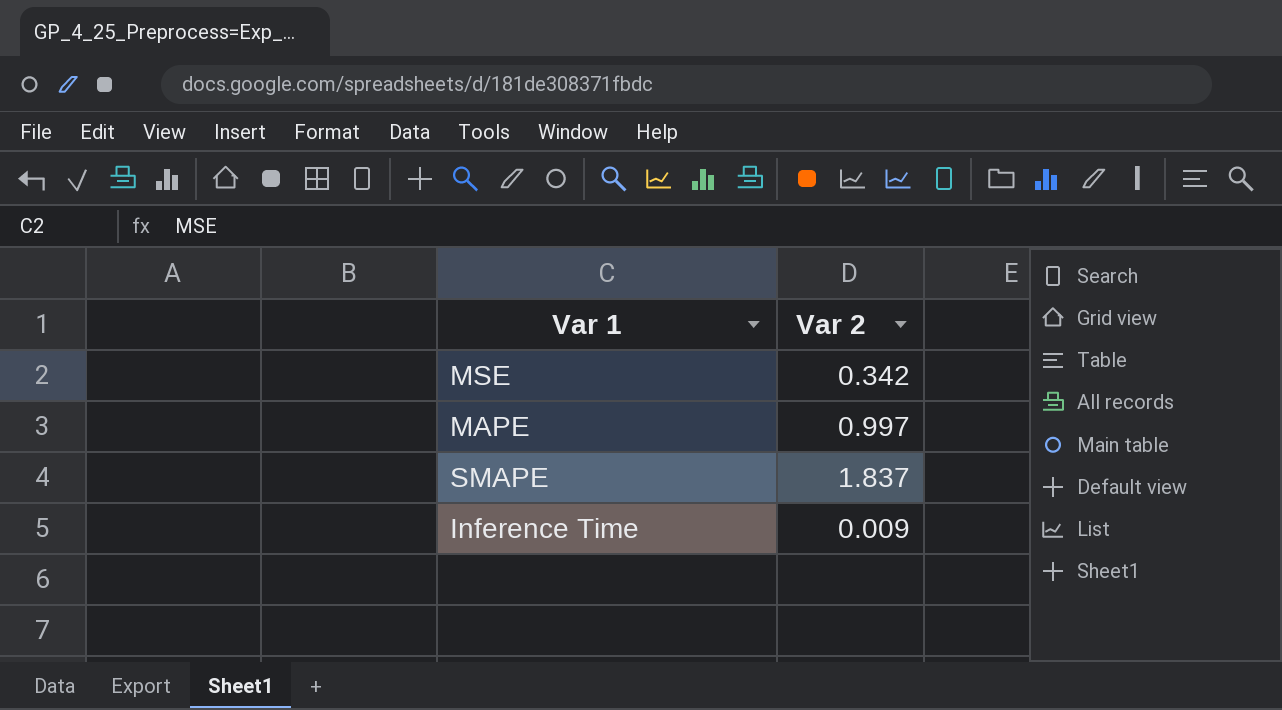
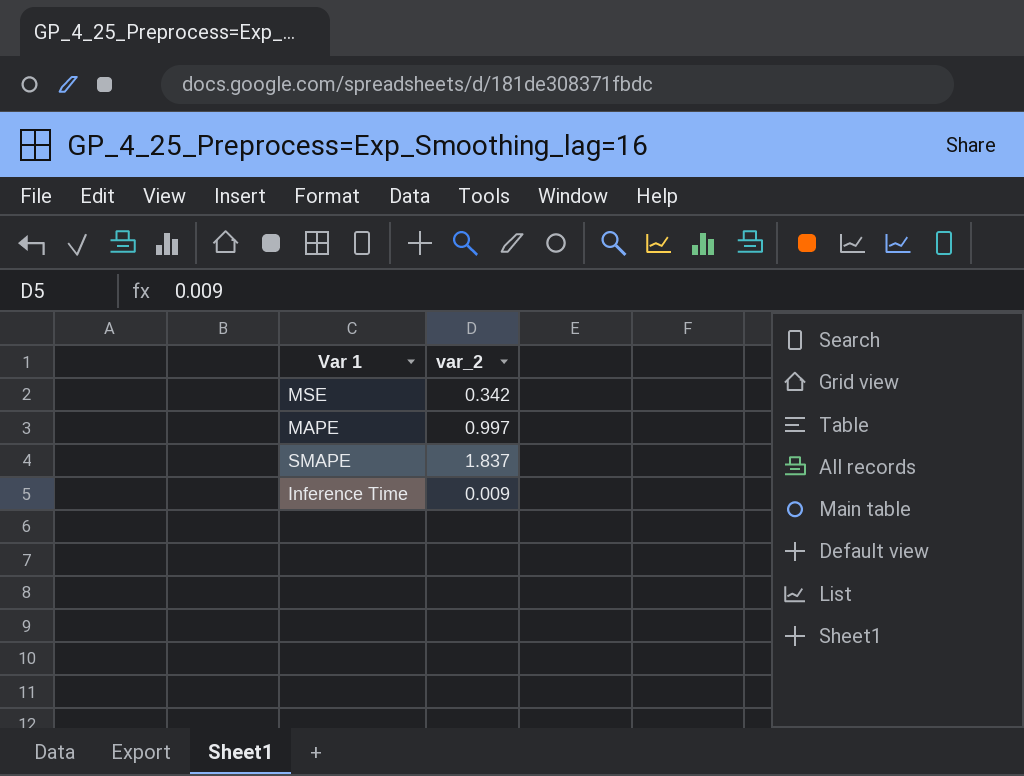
column name: Var 2 -> var_2

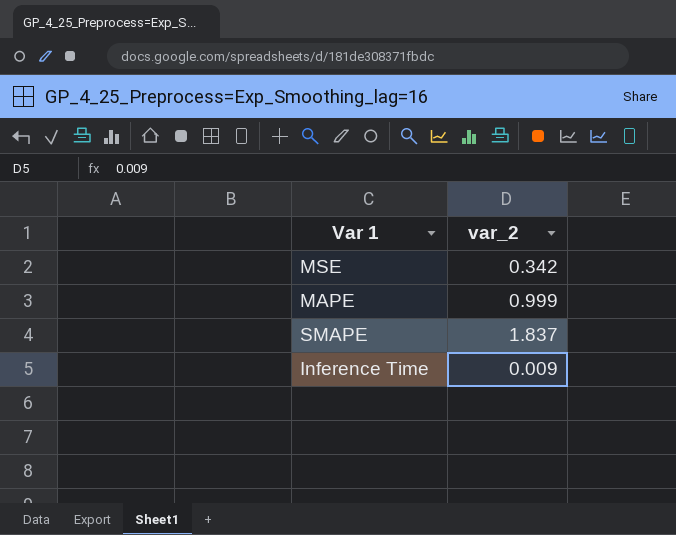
MAPE | var_2: 0.997 -> 0.999

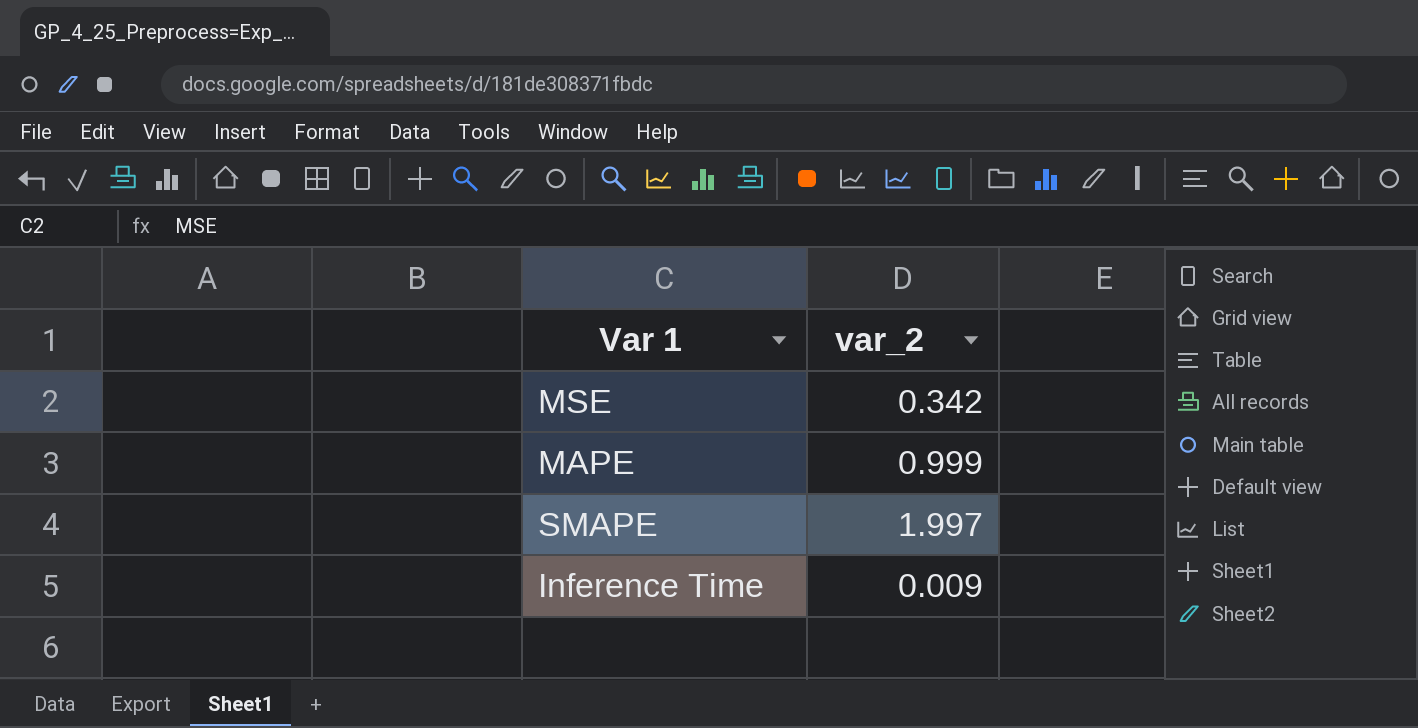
SMAPE | var_2: 1.837 -> 1.997

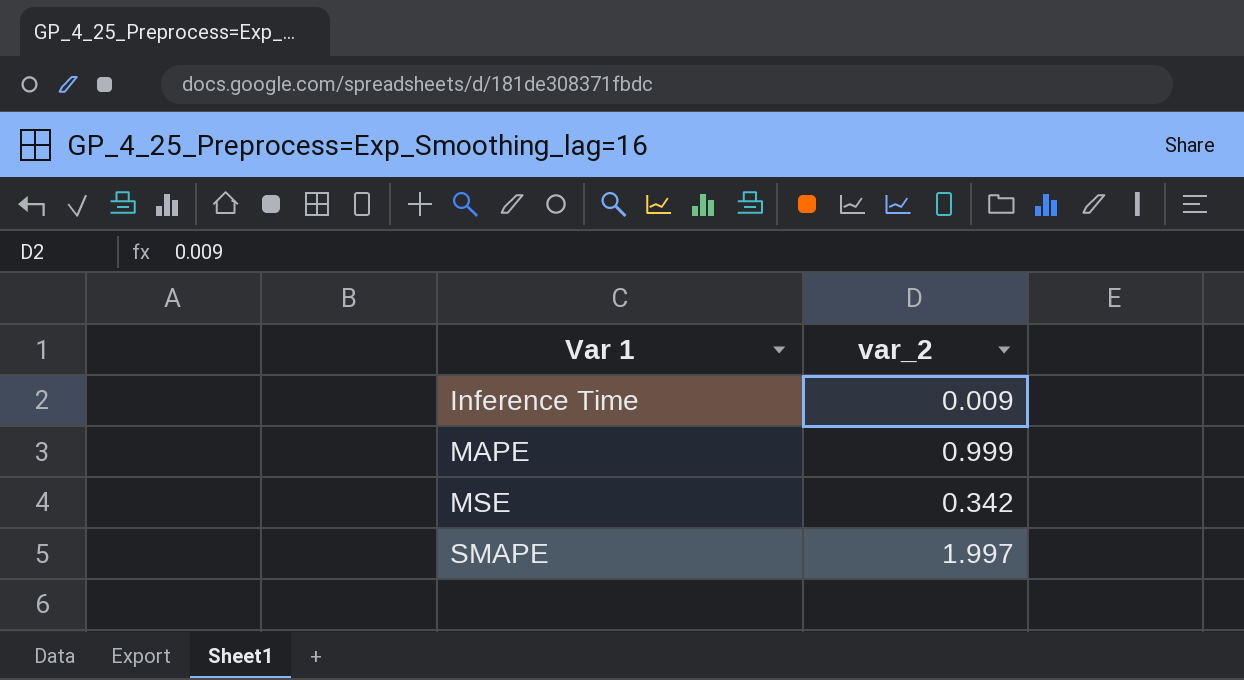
row order: none -> Var 1 ascending

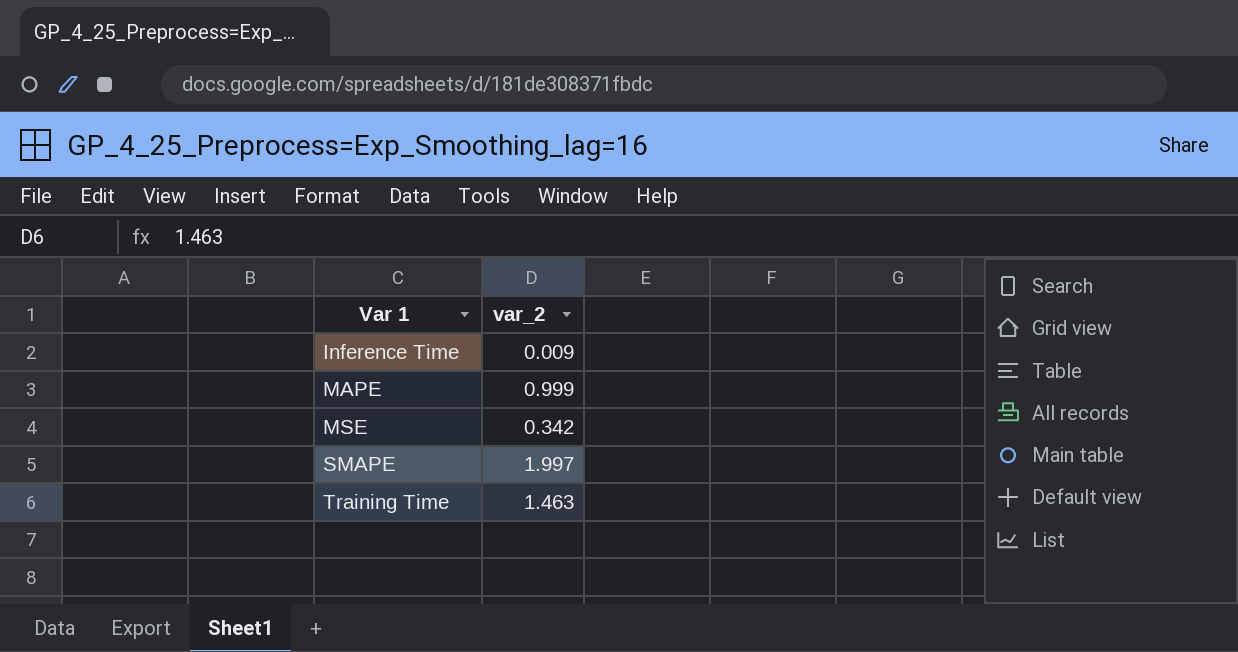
row Training Time: none -> 1.463

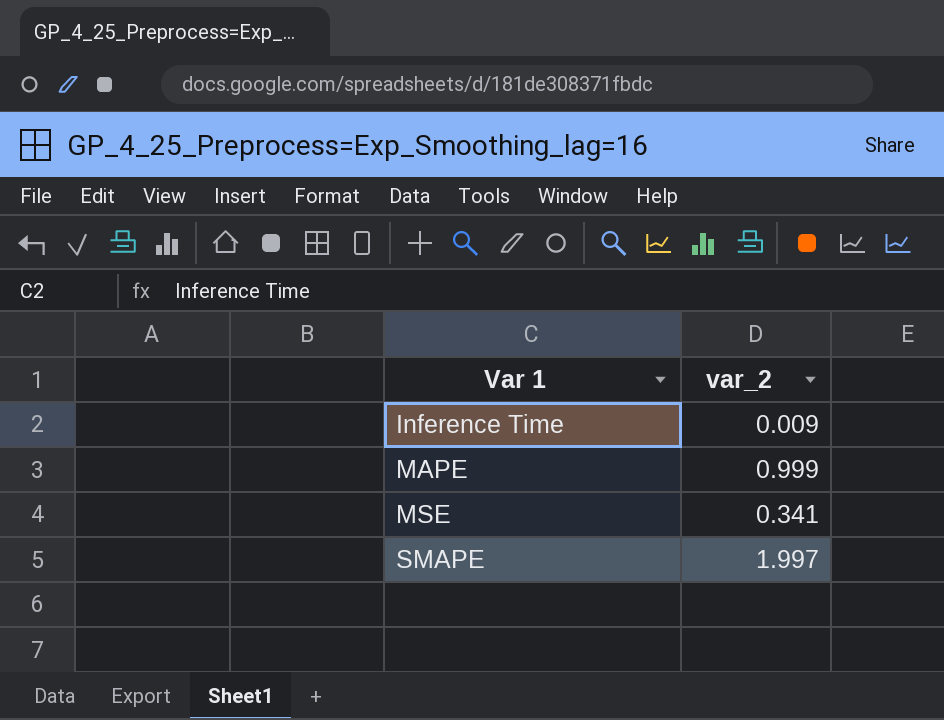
row Training Time: 1.463 -> none
MSE | var_2: 0.342 -> 0.341

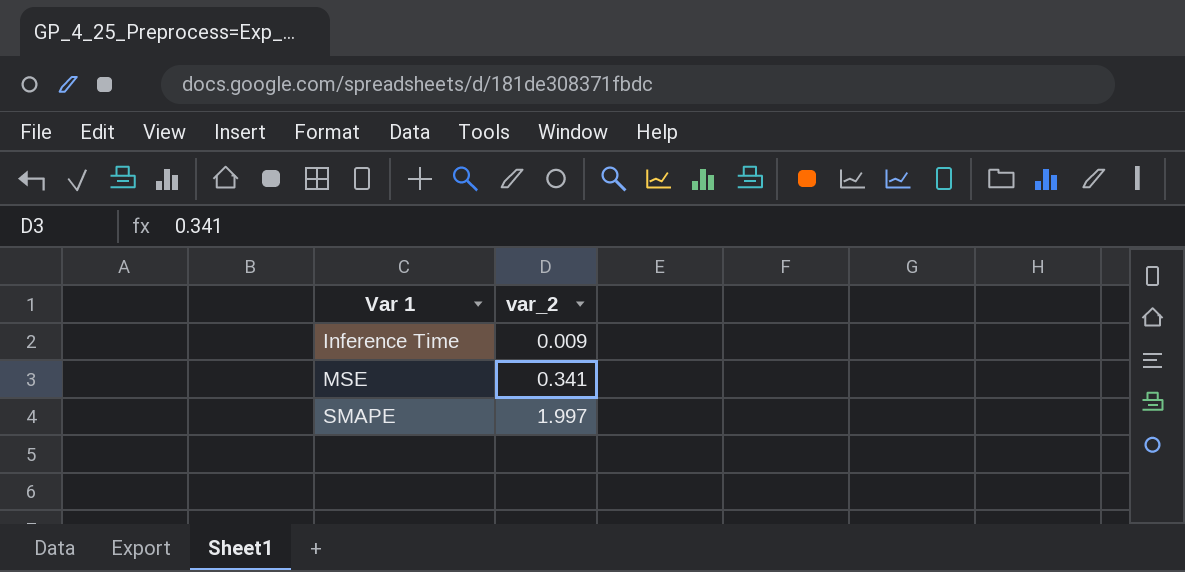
row MAPE: 0.999 -> none

